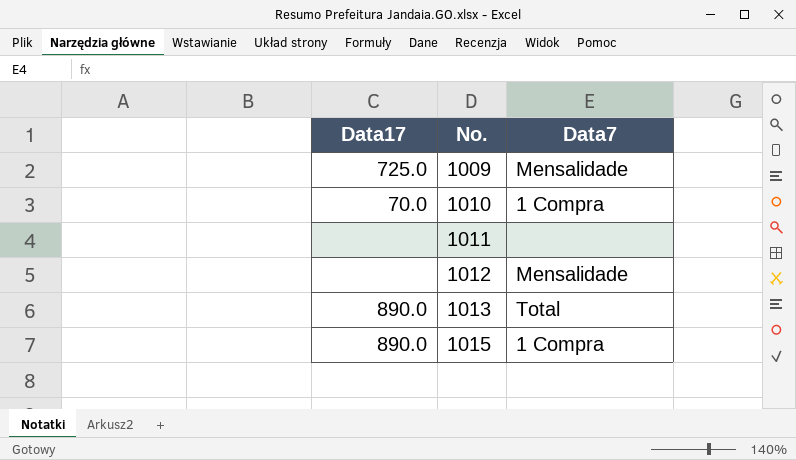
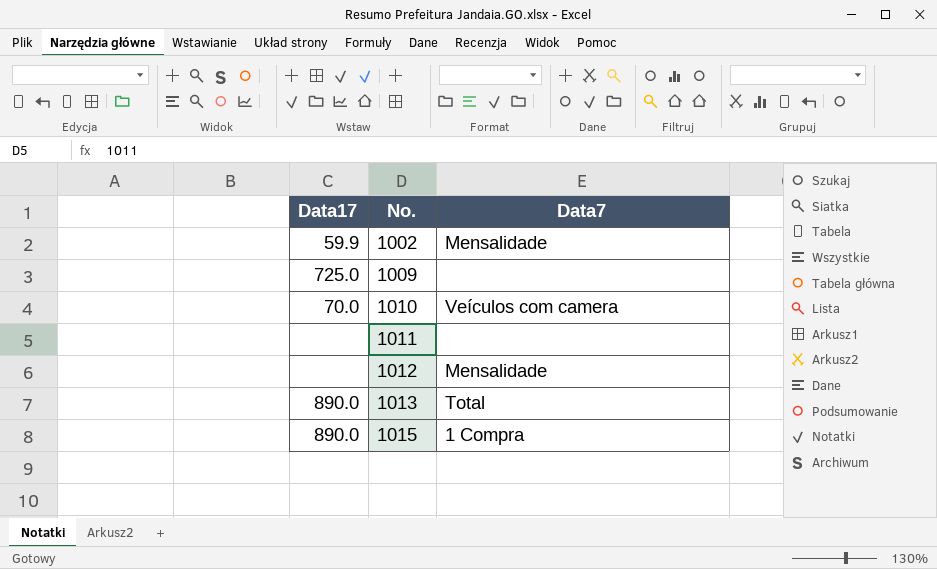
row 1002: none -> 59.9 | Mensalidade
1009 | Data7: Mensalidade -> none
1010 | Data7: 1 Compra -> Veículos com camera

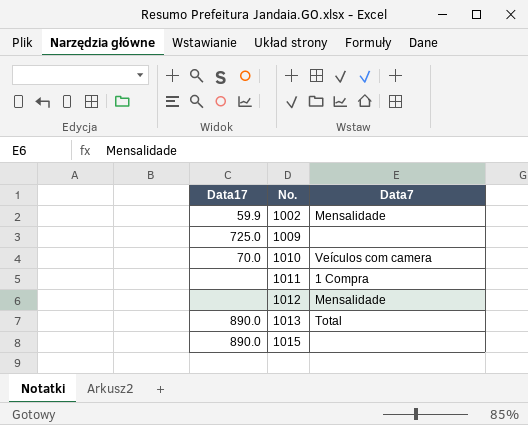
1011 | Data7: none -> 1 Compra
1015 | Data7: 1 Compra -> none

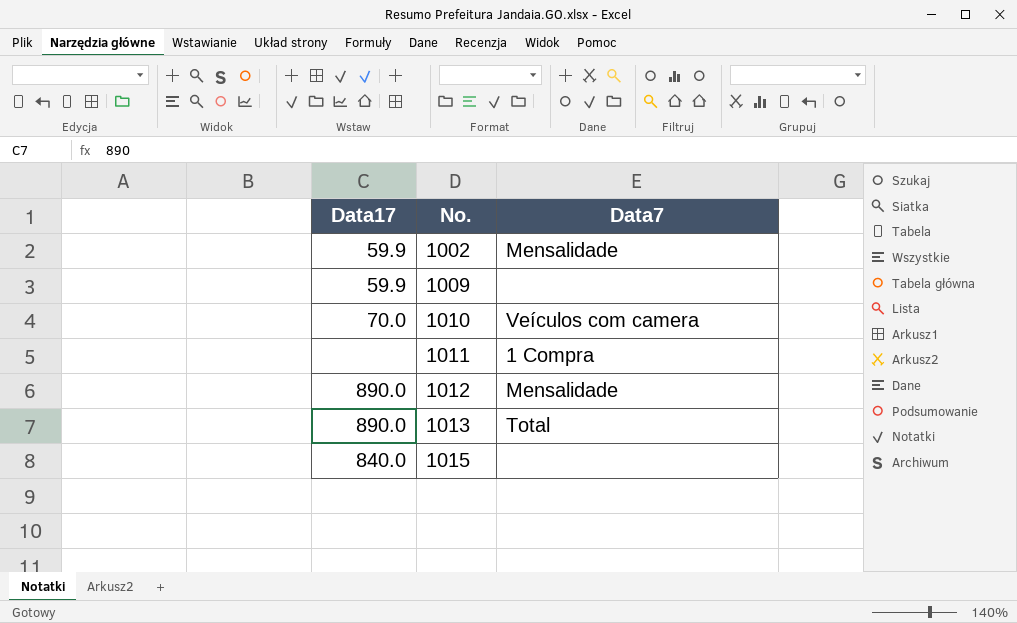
1009 | Data17: 725.0 -> 59.9
1012 | Data17: none -> 890.0
1015 | Data17: 890.0 -> 840.0

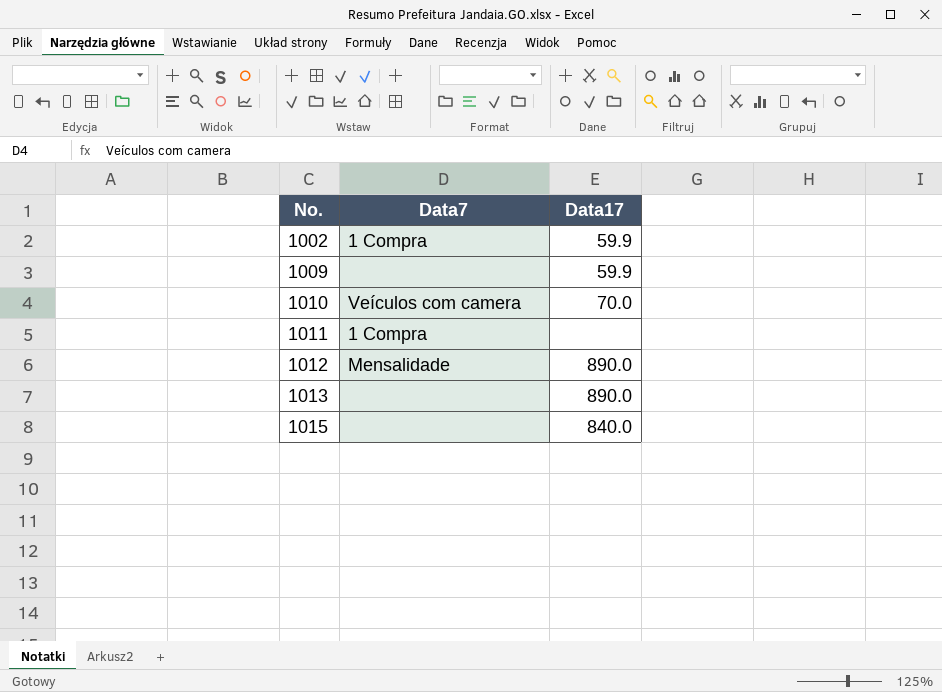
column Data17 | position: 1 -> 3
1002 | Data7: Mensalidade -> 1 Compra
1013 | Data7: Total -> none

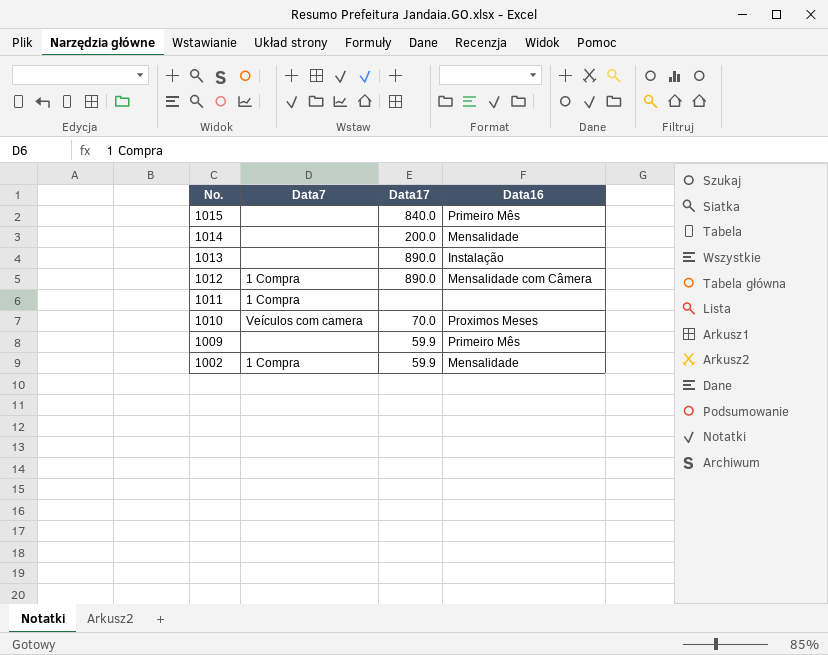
row order: No. ascending -> No. descending
column Data16 | position: none -> 4
row 1014: none -> none | 200.0 | Mensalidade
1012 | Data7: Mensalidade -> 1 Compra

